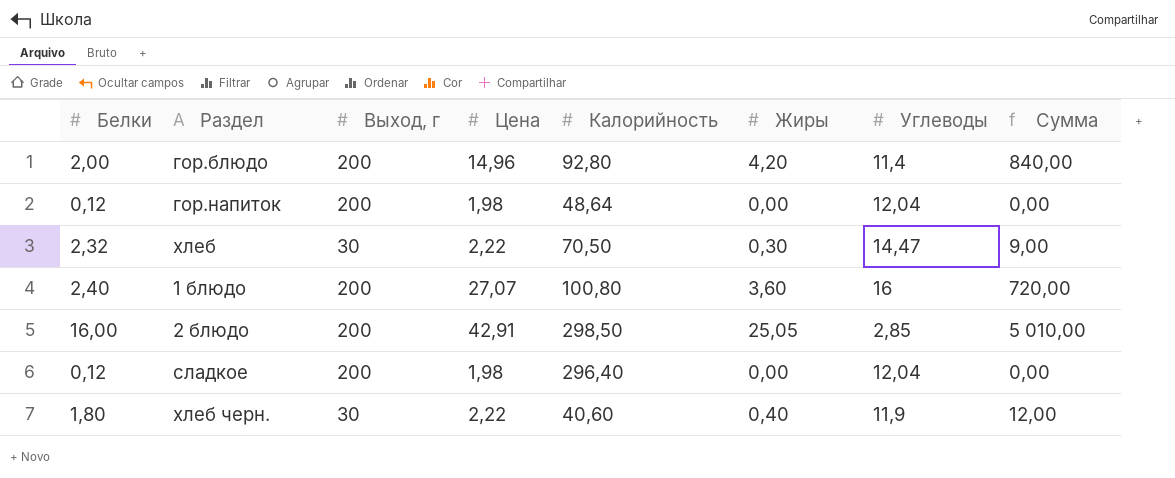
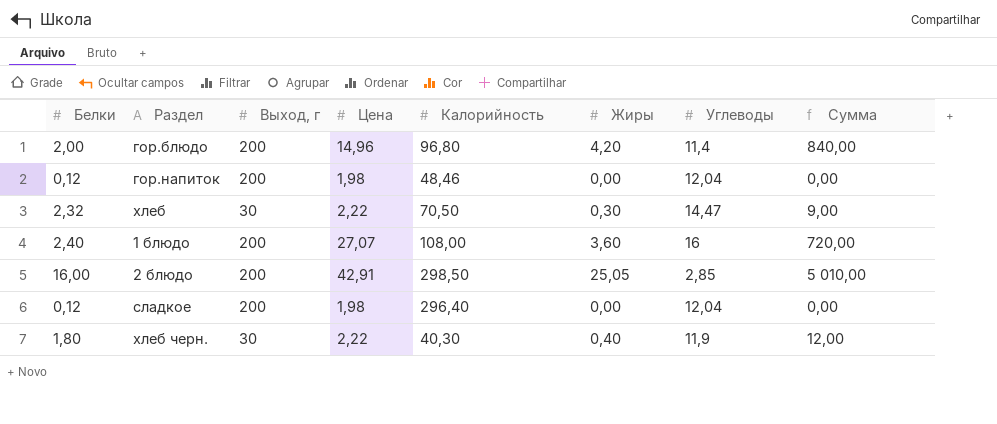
гор.блюдо | Калорийность: 92,80 -> 96,80
гор.напиток | Калорийность: 48,64 -> 48,46
1 блюдо | Калорийность: 100,80 -> 108,00
хлеб черн. | Калорийность: 40,60 -> 40,30

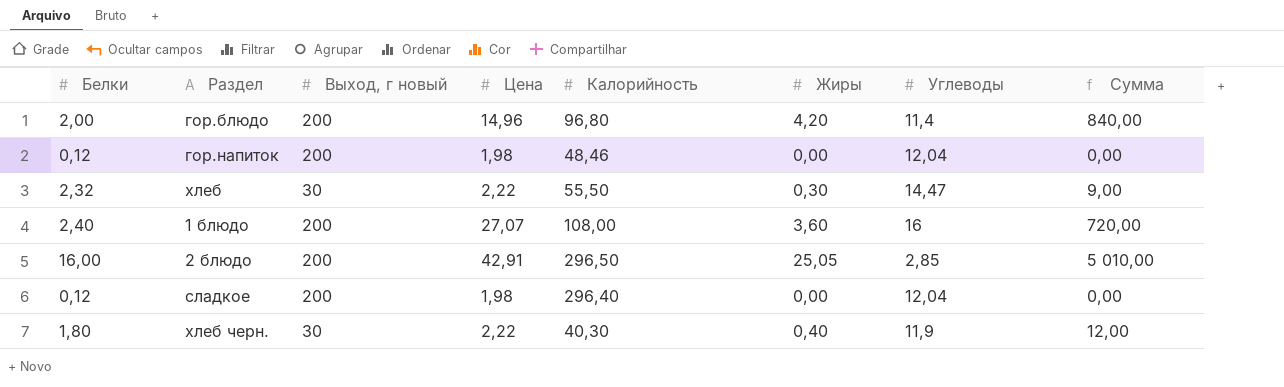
column name: Выход, г -> Выход, г новый
хлеб | Калорийность: 70,50 -> 55,50
2 блюдо | Калорийность: 298,50 -> 296,50

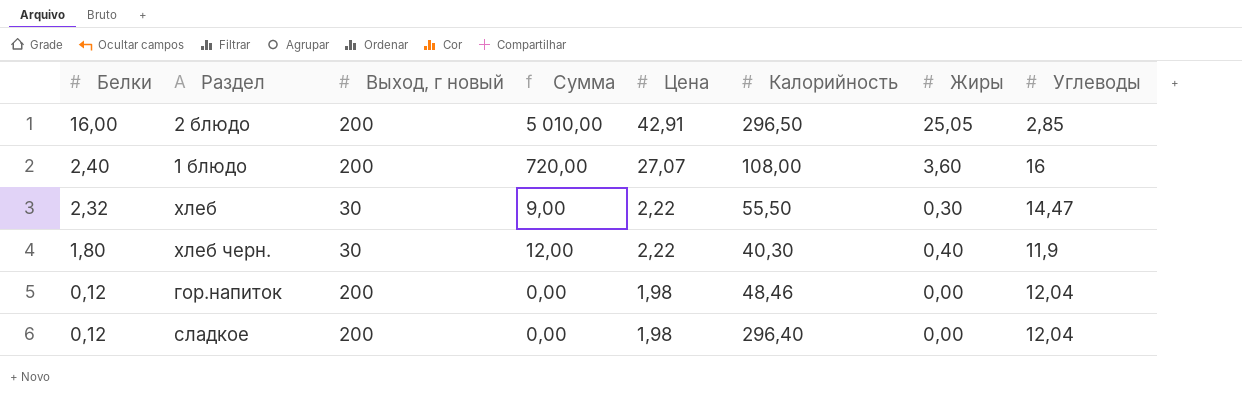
row order: none -> Белки descending
column Сумма | position: 8 -> 4
row гор.блюдо: 2,00 | 200 | 14,96 | 96,80 | 4,20 | 11,4 | 840,00 -> none

